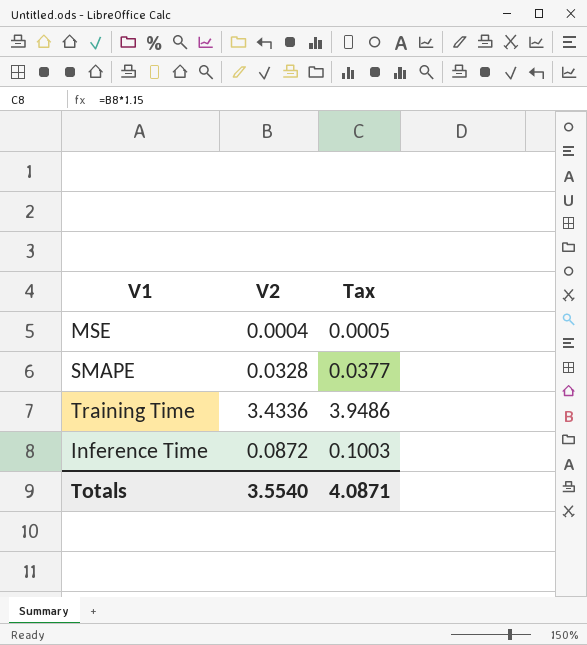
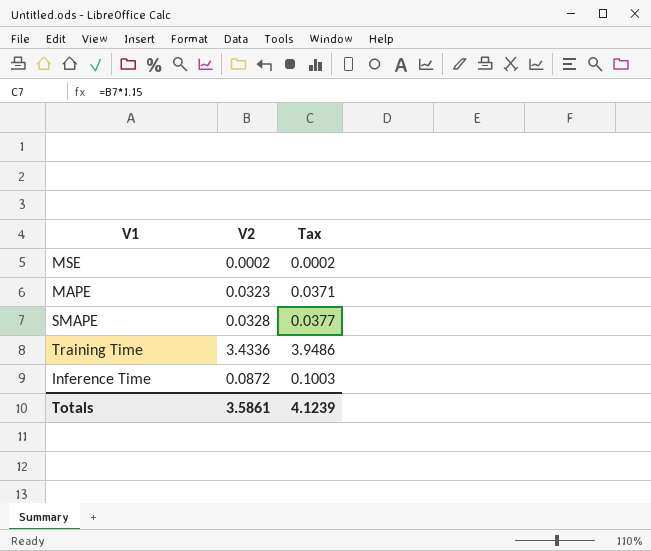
MSE | V2: 0.0004 -> 0.0002
MSE | Tax: 0.0005 -> 0.0002
row MAPE: none -> 0.0323 | 0.0371
Totals | V2: 3.5540 -> 3.5861
Totals | Tax: 4.0871 -> 4.1239

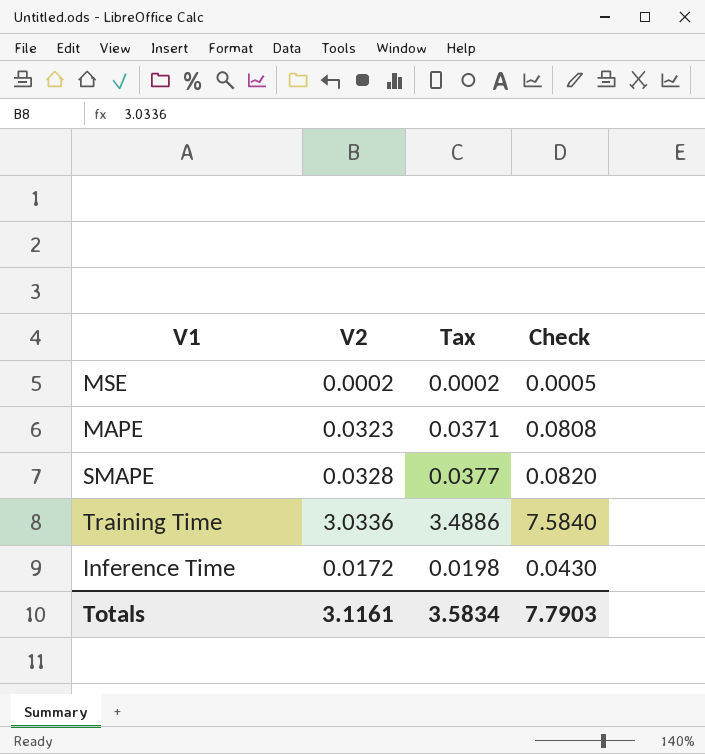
column Check | formula: none -> [V2] * 2.5
Training Time | V2: 3.4336 -> 3.0336
Training Time | Tax: 3.9486 -> 3.4886
Inference Time | V2: 0.0872 -> 0.0172
Inference Time | Tax: 0.1003 -> 0.0198
Totals | V2: 3.5861 -> 3.1161
Totals | Tax: 4.1239 -> 3.5834

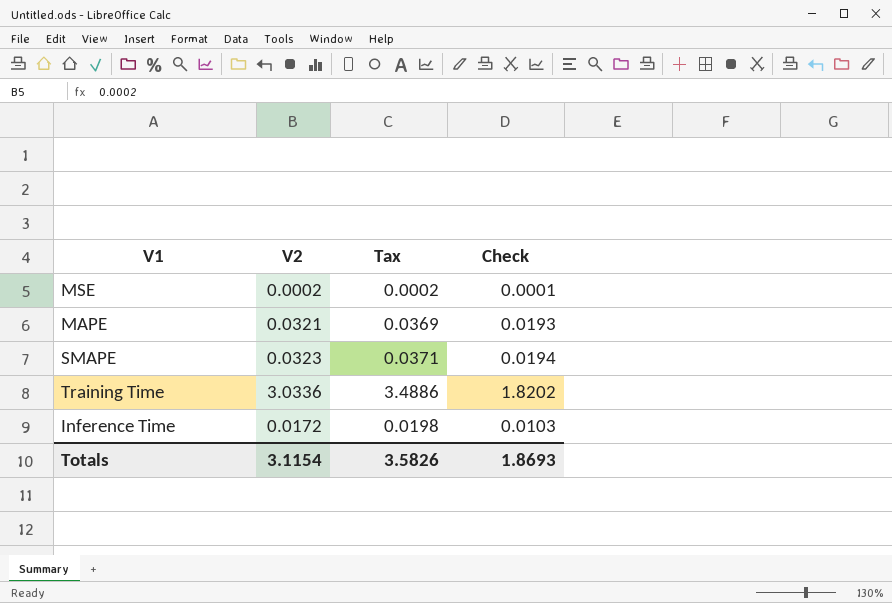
column Check | formula: [V2] * 2.5 -> [V2] * 0.6
MAPE | V2: 0.0323 -> 0.0321
MAPE | Tax: 0.0371 -> 0.0369
SMAPE | V2: 0.0328 -> 0.0323
SMAPE | Tax: 0.0377 -> 0.0371
Totals | V2: 3.1161 -> 3.1154
Totals | Tax: 3.5834 -> 3.5826
Totals | Check: 7.7903 -> 1.8693

